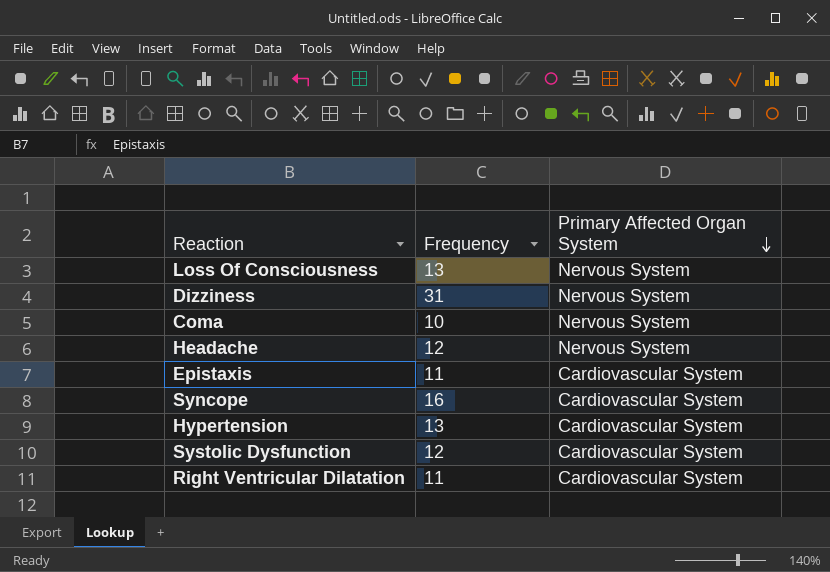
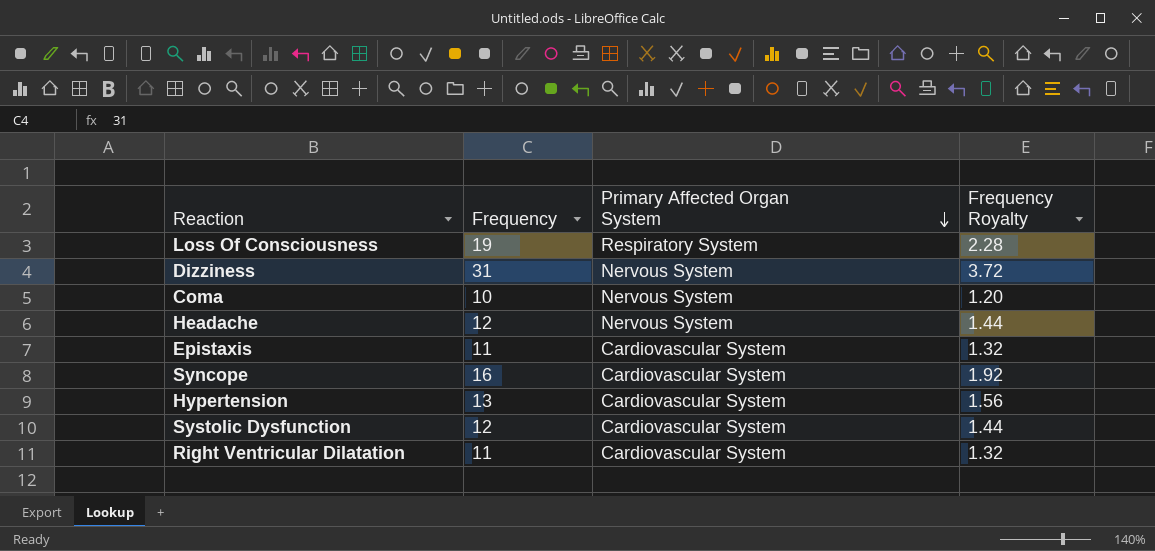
column Frequency Royalty | formula: none -> [Frequency] * 0.12
Loss Of Consciousness | Frequency: 13 -> 19
Loss Of Consciousness | Primary Affected Organ System: Nervous System -> Respiratory System

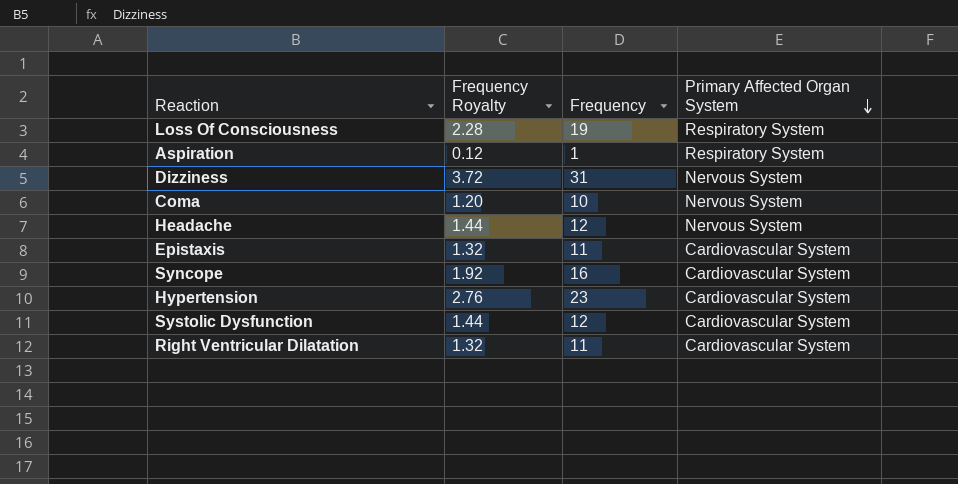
column Frequency Royalty | position: 4 -> 2
row Aspiration: none -> 0.12 | 1 | Respiratory System
Hypertension | Frequency Royalty: 1.56 -> 2.76
Hypertension | Frequency: 13 -> 23

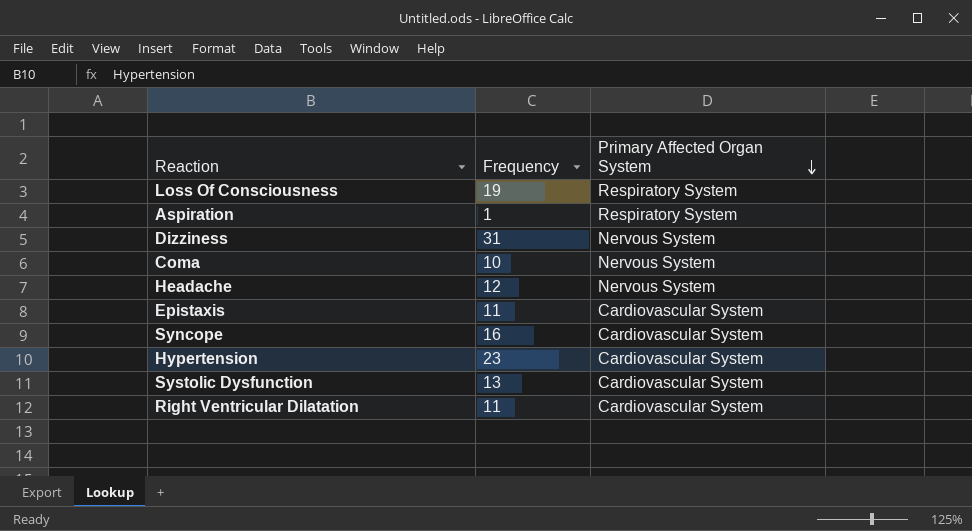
column Frequency Royalty | formula: [Frequency] * 0.12 -> none
Systolic Dysfunction | Frequency: 12 -> 13

